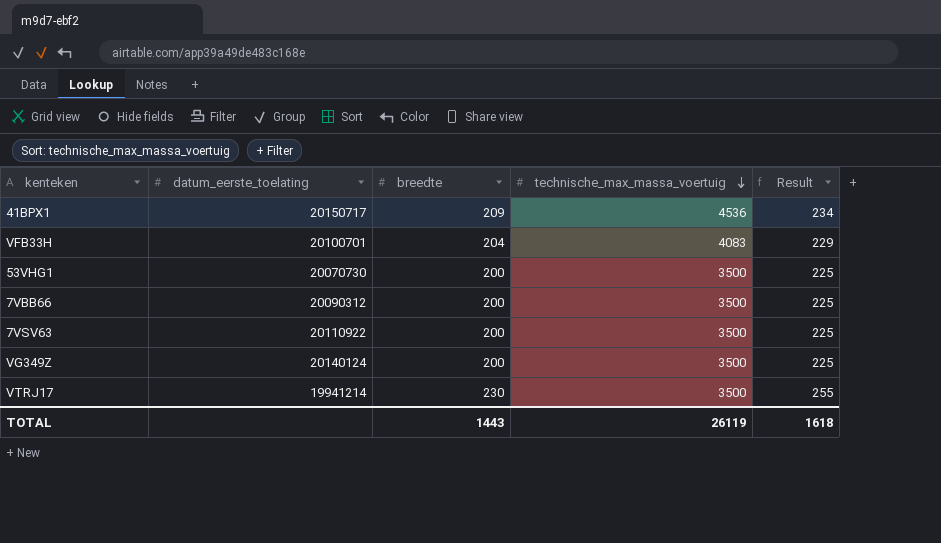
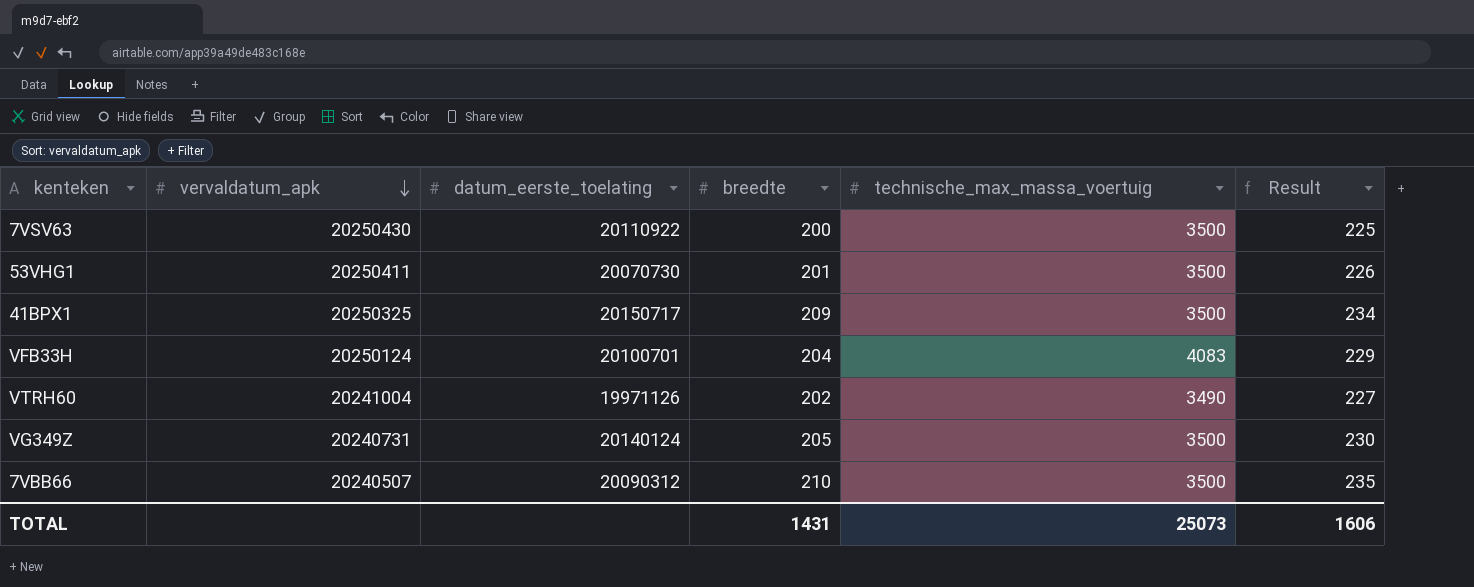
row order: technische_max_massa_voertuig descending -> vervaldatum_apk descending
column vervaldatum_apk | position: none -> 2
row VTRJ17: 19941214 | 230 | 3500 | 255 -> none
53VHG1 | breedte: 200 -> 201
53VHG1 | Result: 225 -> 226
41BPX1 | technische_max_massa_voertuig: 4536 -> 3500
row VTRH60: none -> 20241004 | 19971126 | 202 | 3490 | 227
VG349Z | breedte: 200 -> 205
VG349Z | Result: 225 -> 230
7VBB66 | breedte: 200 -> 210
7VBB66 | Result: 225 -> 235
TOTAL | breedte: 1443 -> 1431
TOTAL | technische_max_massa_voertuig: 26119 -> 25073
TOTAL | Result: 1618 -> 1606

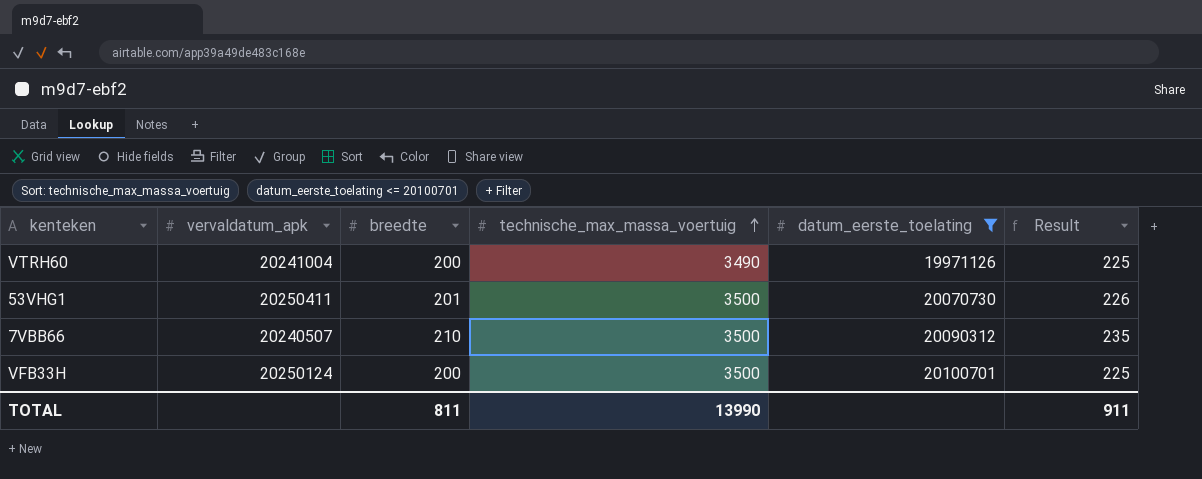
filter: none -> datum_eerste_toelating <= 20100701
row order: vervaldatum_apk descending -> technische_max_massa_voertuig ascending
column datum_eerste_toelating | position: 3 -> 5
VTRH60 | breedte: 202 -> 200
VTRH60 | Result: 227 -> 225
VFB33H | breedte: 204 -> 200
VFB33H | technische_max_massa_voertuig: 4083 -> 3500
VFB33H | Result: 229 -> 225
TOTAL | breedte: 1431 -> 811
TOTAL | technische_max_massa_voertuig: 25073 -> 13990
TOTAL | Result: 1606 -> 911

